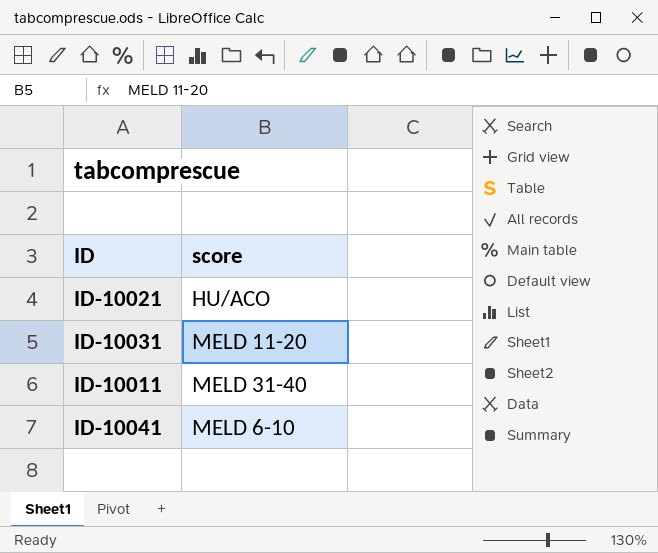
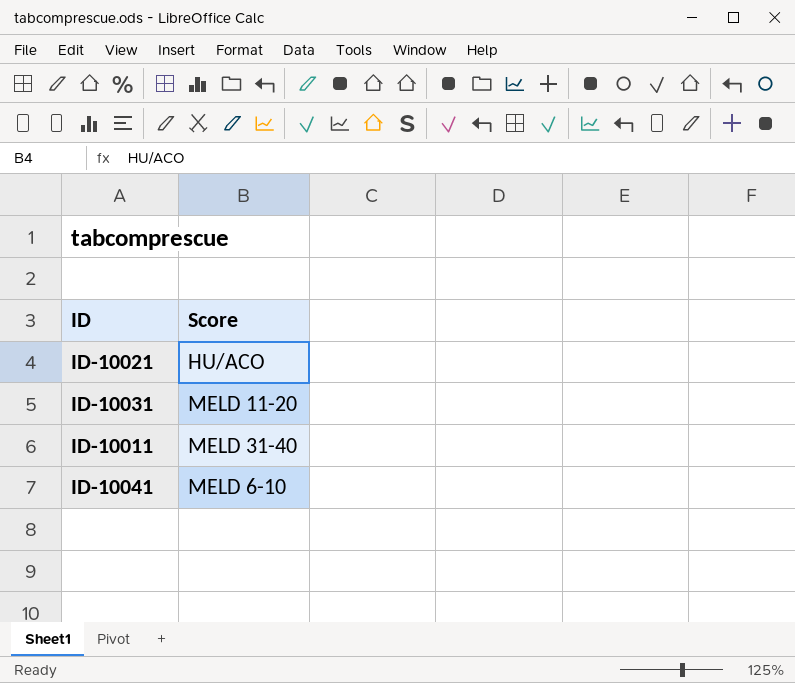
column name: score -> Score

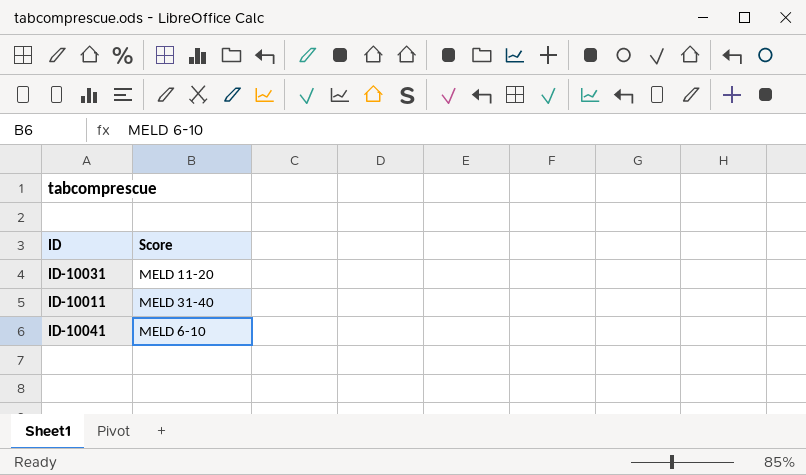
row ID-10021: HU/ACO -> none

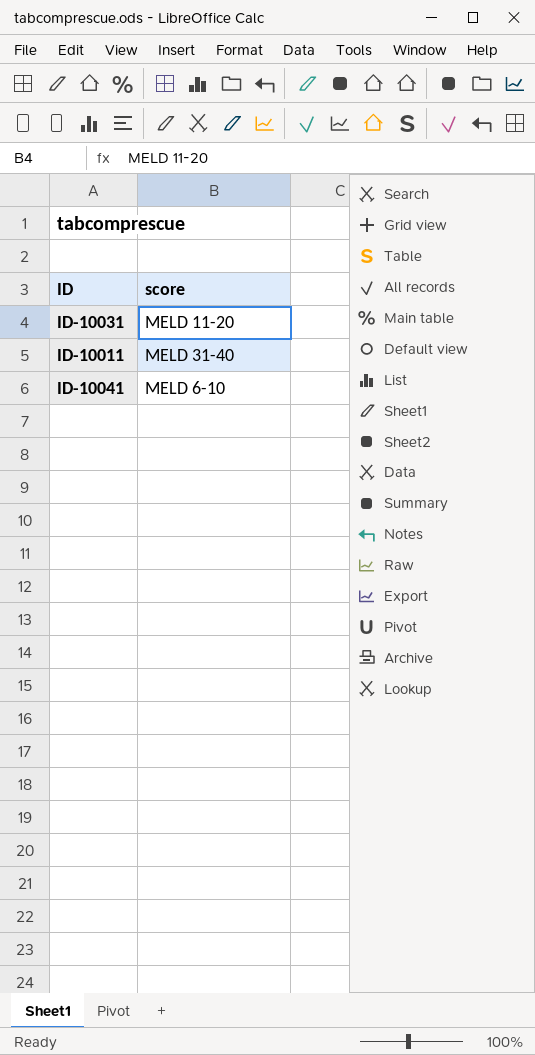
column name: Score -> score

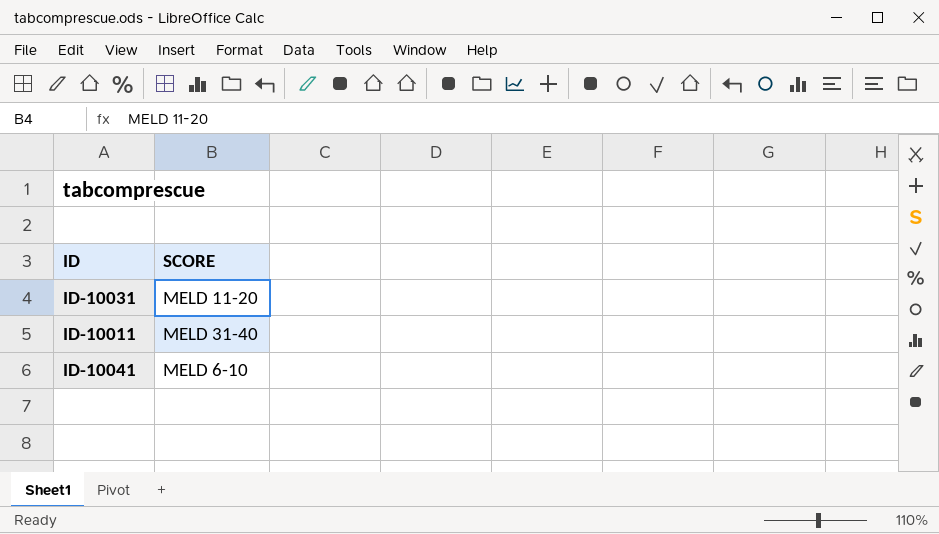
column name: score -> SCORE

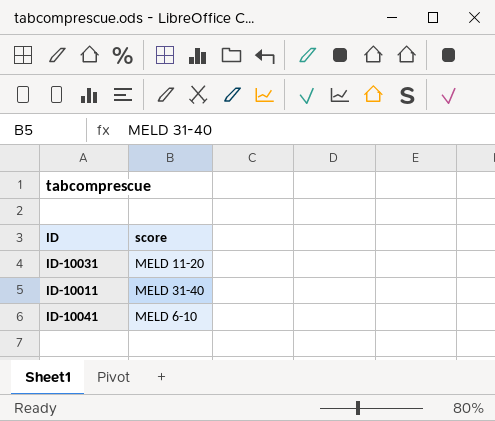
column name: SCORE -> score

